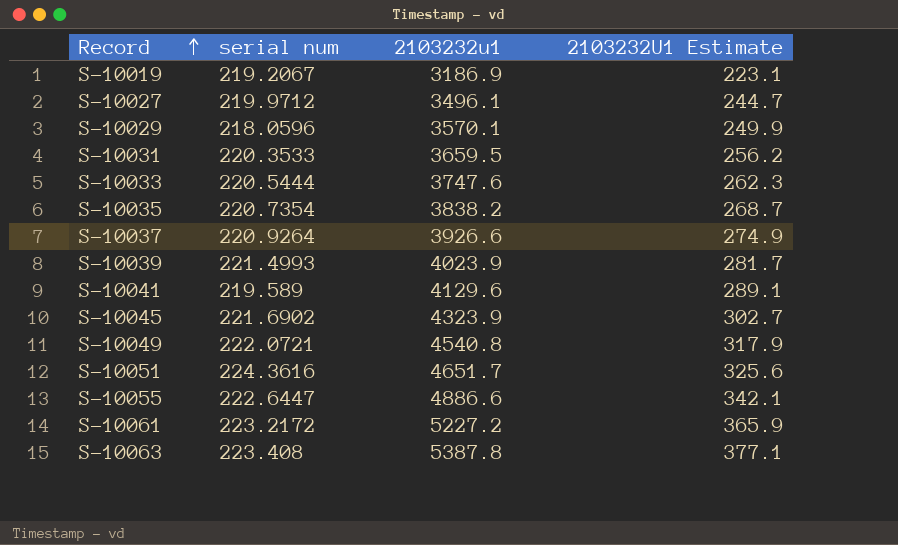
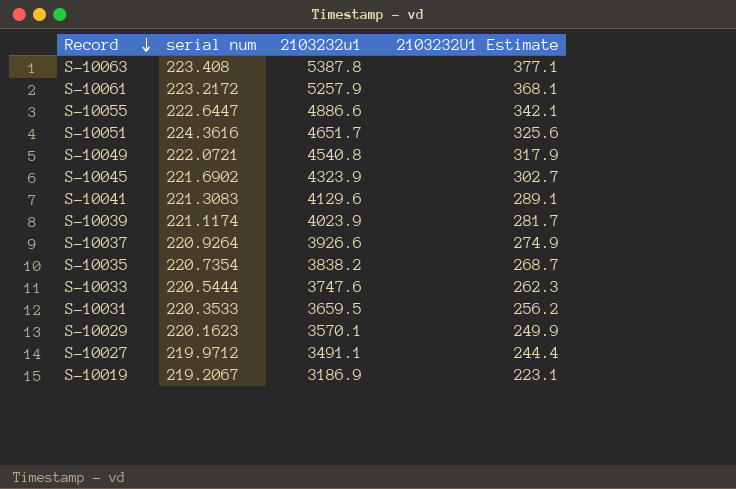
row order: Record ascending -> Record descending
S-10061 | 2103232u1: 5227.2 -> 5257.9
S-10061 | 2103232U1 Estimate: 365.9 -> 368.1
S-10041 | serial num: 219.589 -> 221.3083
S-10039 | serial num: 221.4993 -> 221.1174
S-10029 | serial num: 218.0596 -> 220.1623
S-10027 | 2103232u1: 3496.1 -> 3491.1
S-10027 | 2103232U1 Estimate: 244.7 -> 244.4

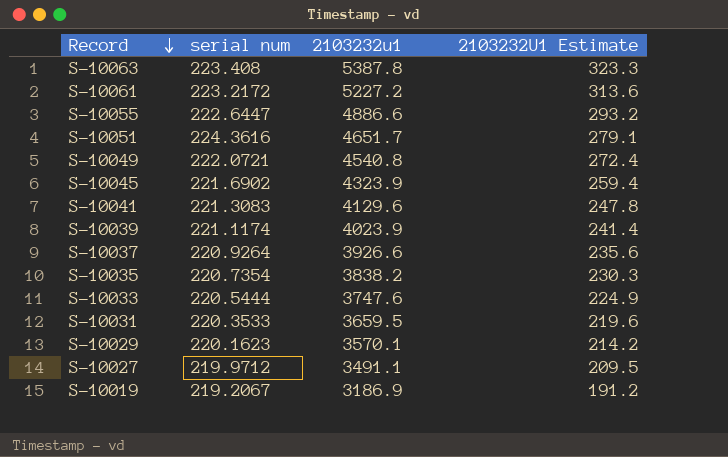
column 2103232U1 Estimate | formula: [2103232u1] * 0.07 -> [2103232u1] * 0.06
S-10061 | 2103232u1: 5257.9 -> 5227.2

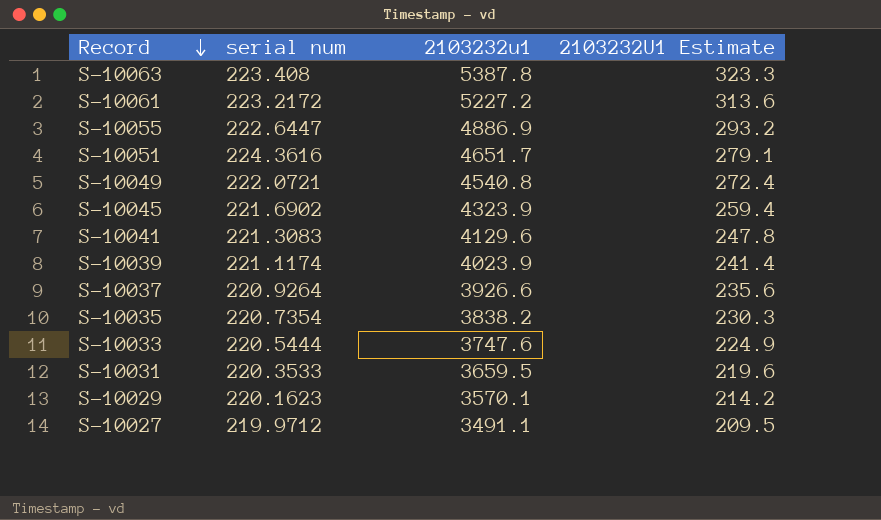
row S-10019: 219.2067 | 3186.9 | 191.2 -> none
S-10055 | 2103232u1: 4886.6 -> 4886.9

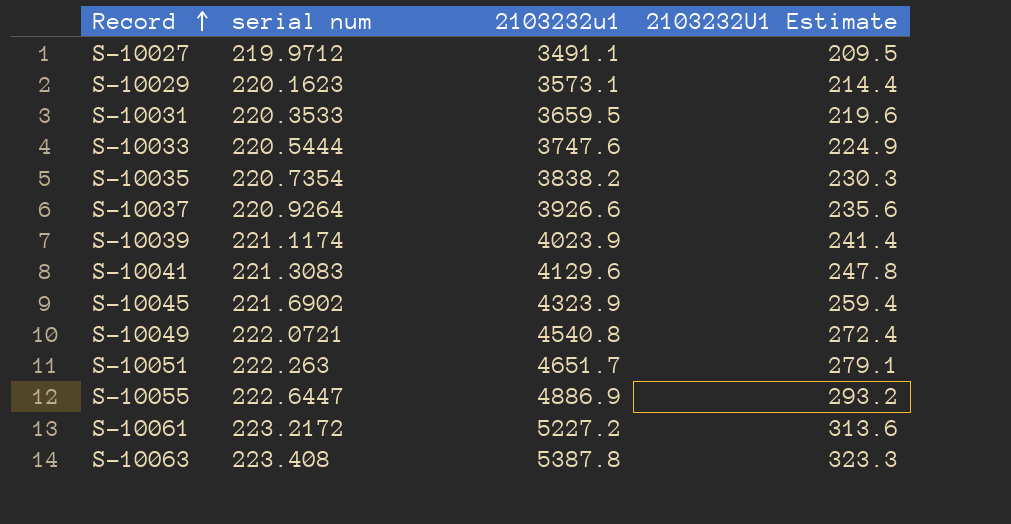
row order: Record descending -> Record ascending
S-10029 | 2103232u1: 3570.1 -> 3573.1
S-10029 | 2103232U1 Estimate: 214.2 -> 214.4
S-10051 | serial num: 224.3616 -> 222.263

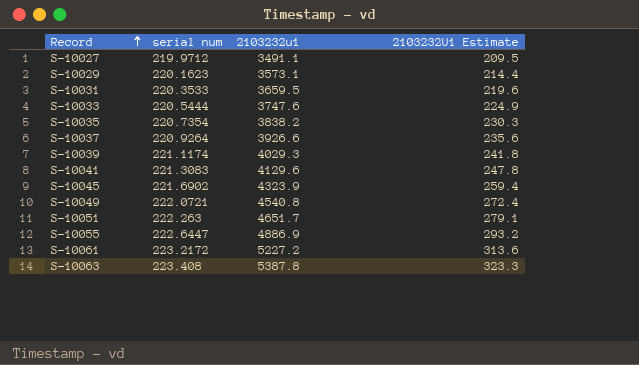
S-10039 | 2103232u1: 4023.9 -> 4029.3
S-10039 | 2103232U1 Estimate: 241.4 -> 241.8

